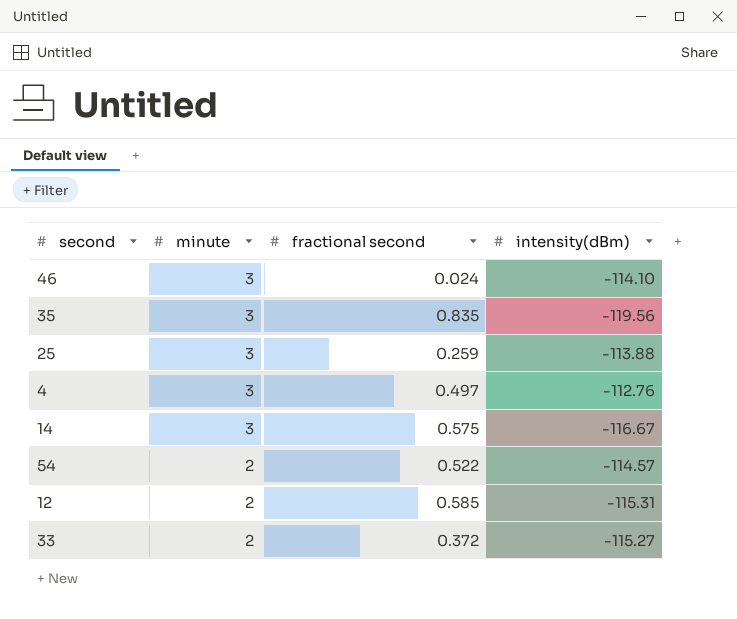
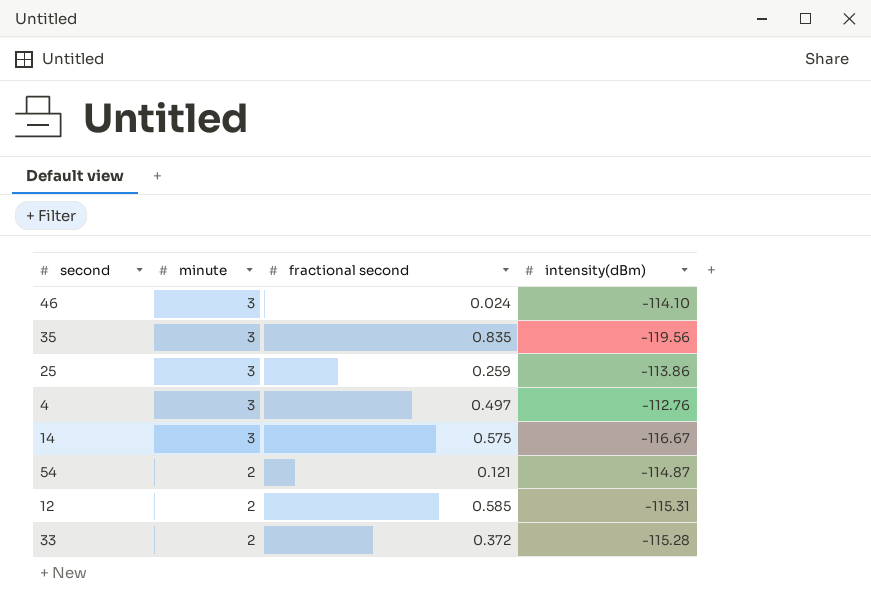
25 | intensity(dBm): -113.88 -> -113.86
54 | fractional second: 0.522 -> 0.121
54 | intensity(dBm): -114.57 -> -114.87
33 | intensity(dBm): -115.27 -> -115.28

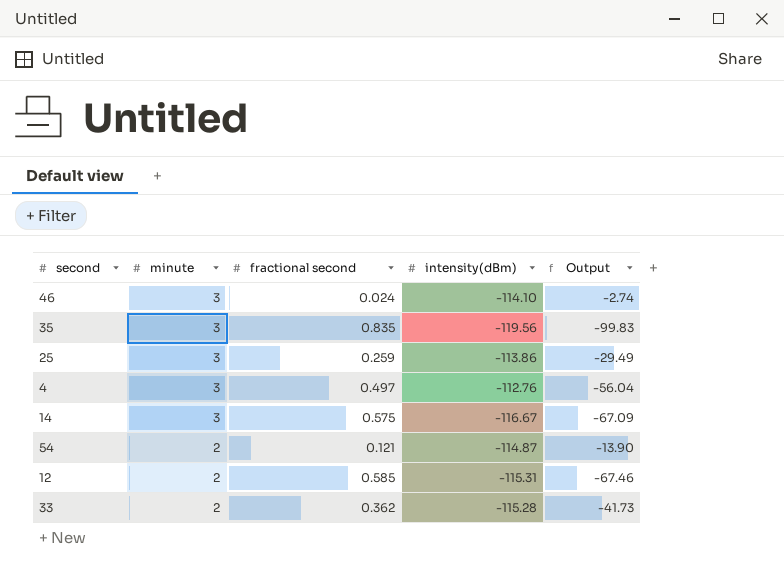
column Output | formula: none -> [fractional second] * [intensity(dBm)]
33 | fractional second: 0.372 -> 0.362

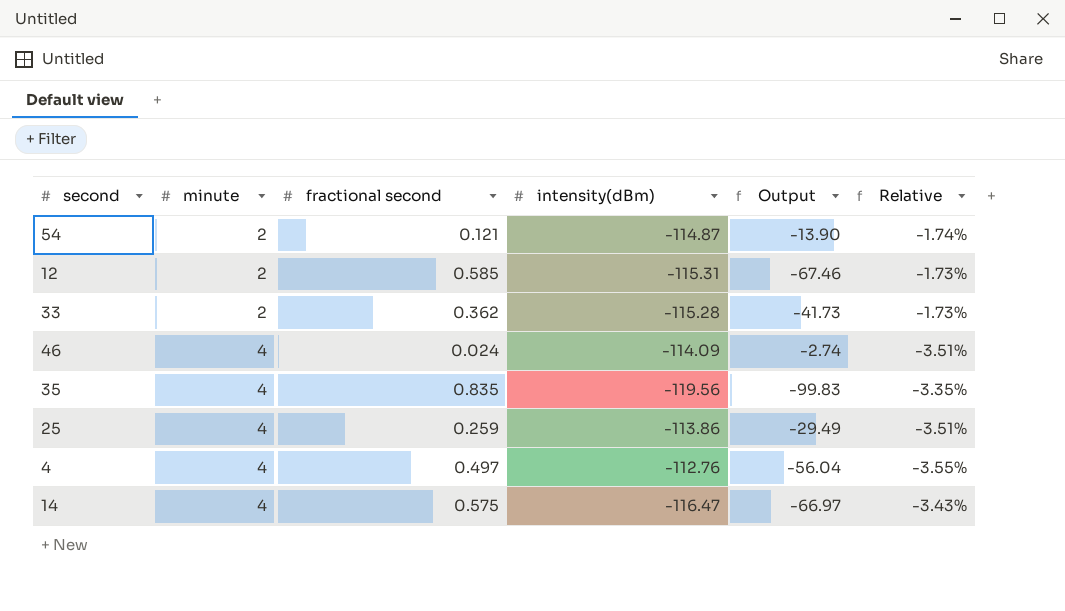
row order: minute descending -> minute ascending
column Relative | formula: none -> [minute] / [intensity(dBm)]
46 | minute: 3 -> 4
46 | intensity(dBm): -114.10 -> -114.09
35 | minute: 3 -> 4
25 | minute: 3 -> 4
4 | minute: 3 -> 4
14 | minute: 3 -> 4
14 | intensity(dBm): -116.67 -> -116.47
14 | Output: -67.09 -> -66.97

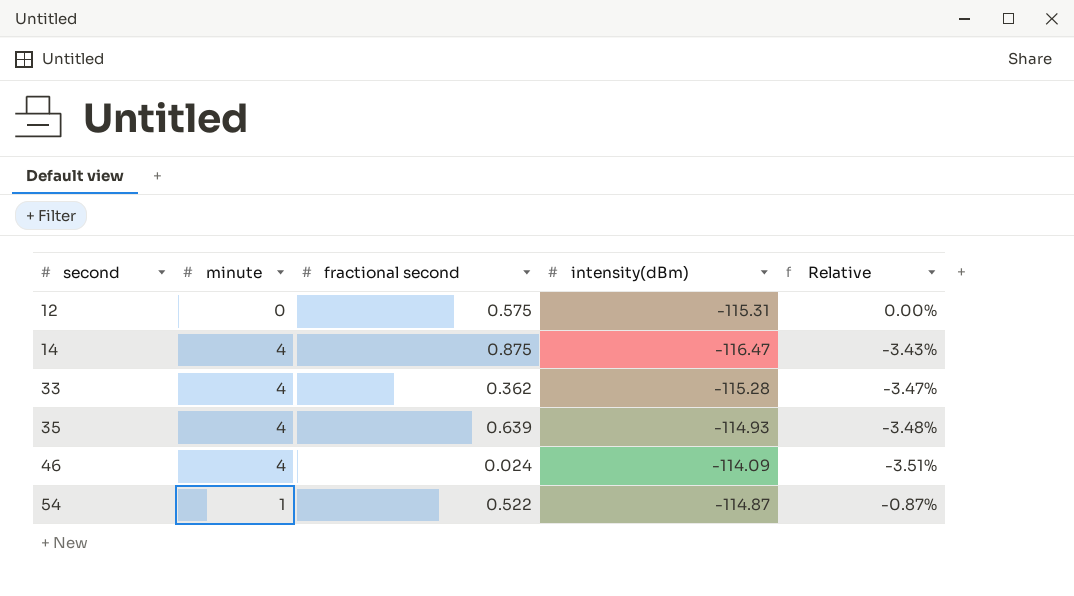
row order: minute ascending -> second ascending
column Output | formula: [fractional second] * [intensity(dBm)] -> none
row 25: 4 | 0.259 | -113.86 | -29.49 | -3.51% -> none
row 4: 4 | 0.497 | -112.76 | -56.04 | -3.55% -> none
12 | minute: 2 -> 0
12 | fractional second: 0.585 -> 0.575
12 | Relative: -1.73% -> 0.00%
14 | fractional second: 0.575 -> 0.875
33 | minute: 2 -> 4
33 | Relative: -1.73% -> -3.47%
35 | fractional second: 0.835 -> 0.639
35 | intensity(dBm): -119.56 -> -114.93
35 | Relative: -3.35% -> -3.48%
54 | minute: 2 -> 1
54 | fractional second: 0.121 -> 0.522
54 | Relative: -1.74% -> -0.87%

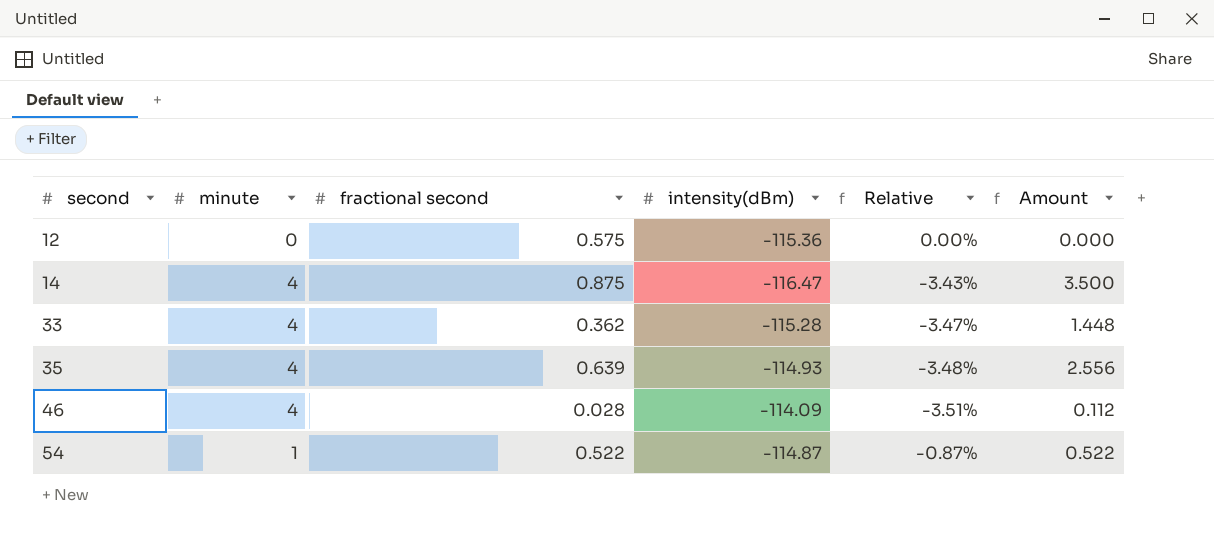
column Amount | formula: none -> [minute] * [fractional second]
12 | intensity(dBm): -115.31 -> -115.36
46 | fractional second: 0.024 -> 0.028

